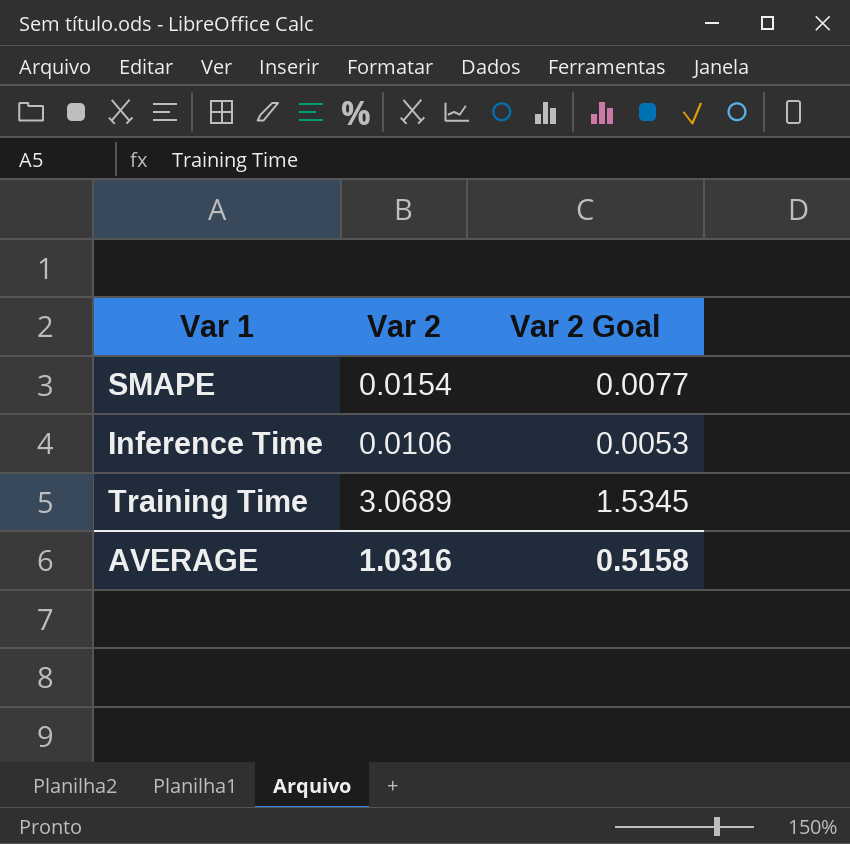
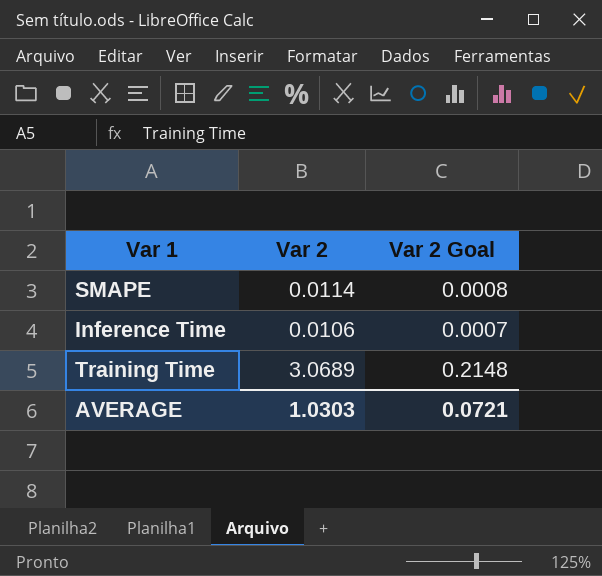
column Var 2 Goal | formula: [Var 2] * 0.5 -> [Var 2] * 0.07
SMAPE | Var 2: 0.0154 -> 0.0114
AVERAGE | Var 2: 1.0316 -> 1.0303
AVERAGE | Var 2 Goal: 0.5158 -> 0.0721

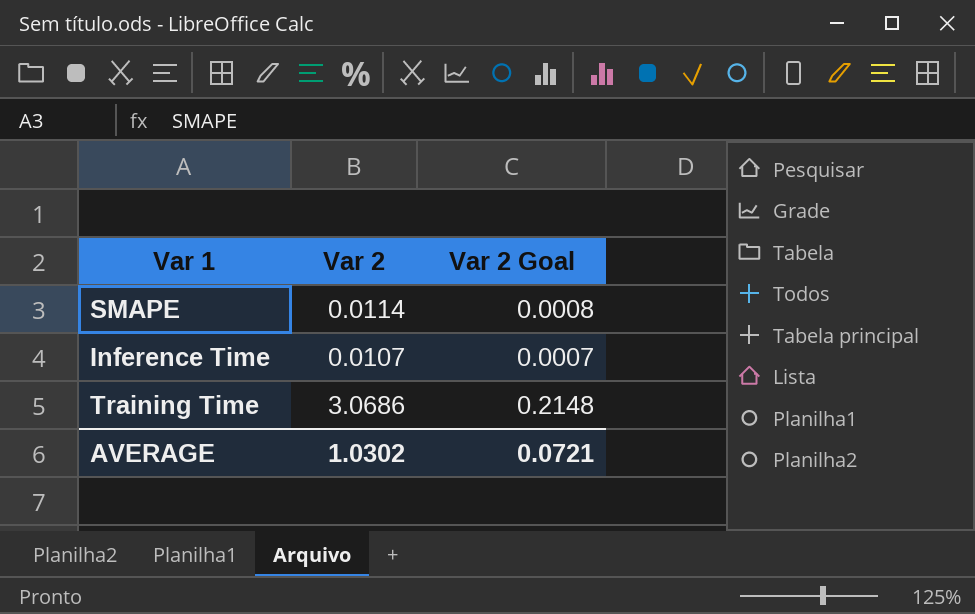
Inference Time | Var 2: 0.0106 -> 0.0107
Training Time | Var 2: 3.0689 -> 3.0686
AVERAGE | Var 2: 1.0303 -> 1.0302

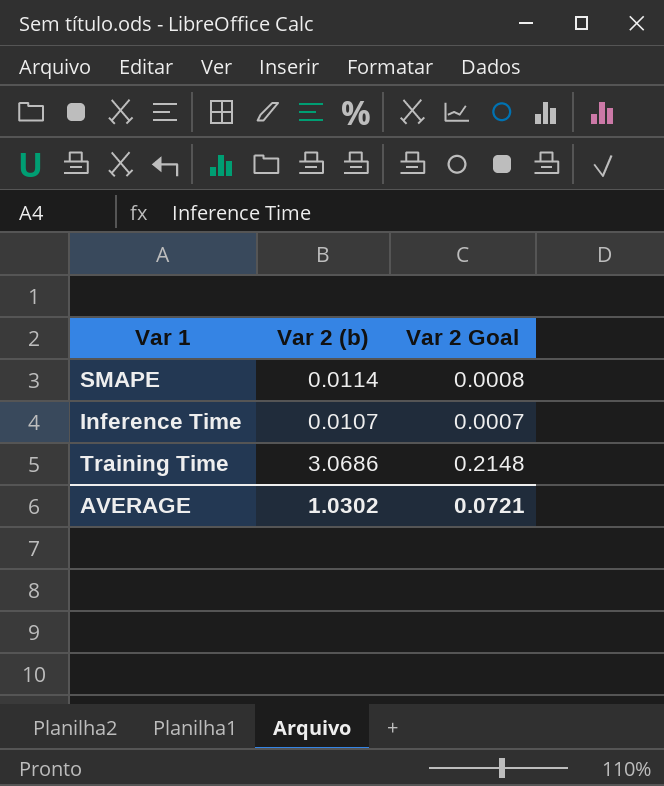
column name: Var 2 -> Var 2 (b)

